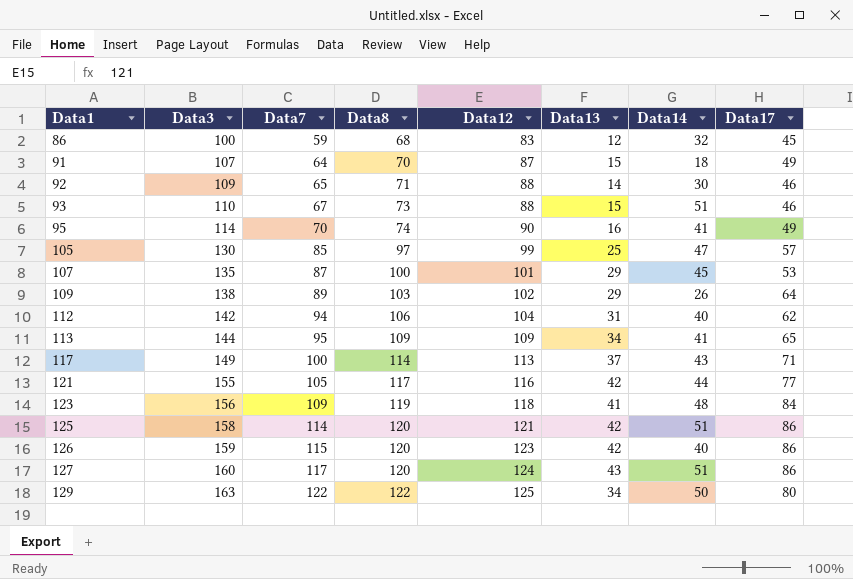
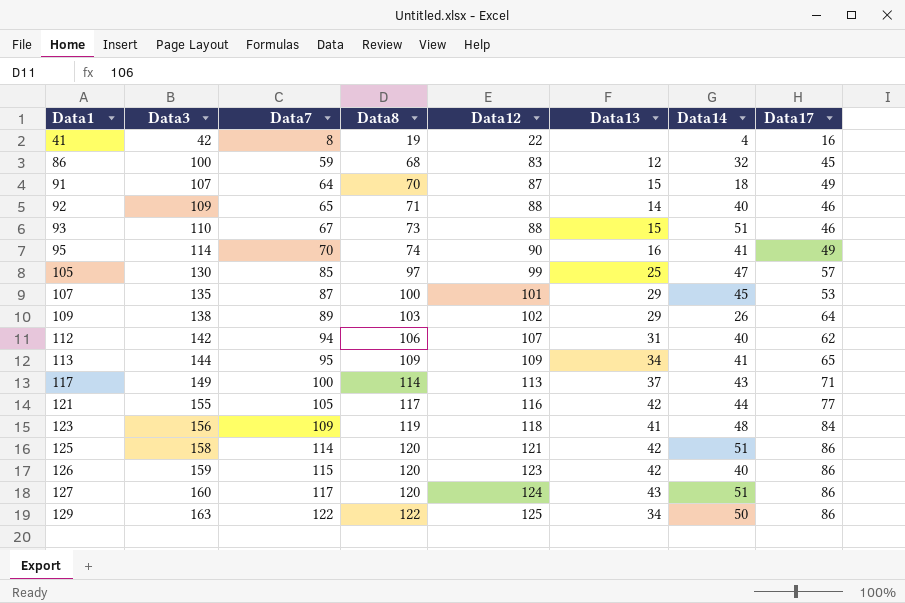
row 41: none -> 42 | 8 | 19 | 22 | none | 4 | 16
92 | Data14: 30 -> 40
112 | Data12: 104 -> 107
129 | Data17: 80 -> 86

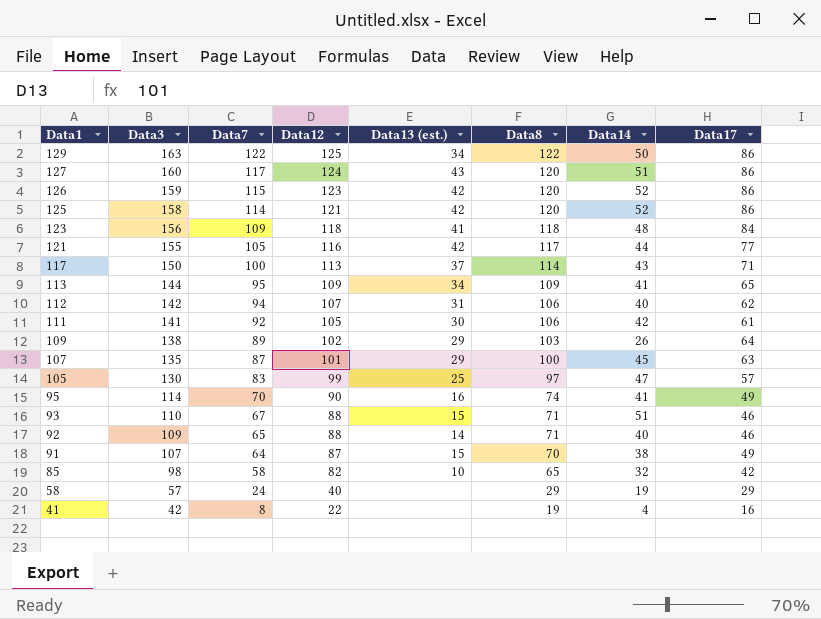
row order: Data1 ascending -> Data1 descending
column name: Data13 -> Data13 (est.)
column Data8 | position: 4 -> 6
row 86: 100 | 59 | 68 | 83 | 12 | 32 | 45 -> none
126 | Data14: 40 -> 52
125 | Data14: 51 -> 52
123 | Data8: 119 -> 118
117 | Data3: 149 -> 150
row 111: none -> 141 | 92 | 105 | 30 | 106 | 42 | 61
107 | Data17: 53 -> 63
105 | Data7: 85 -> 83
93 | Data8: 73 -> 71
91 | Data14: 18 -> 38
row 85: none -> 98 | 58 | 82 | 10 | 65 | 32 | 42
row 58: none -> 57 | 24 | 40 | none | 29 | 19 | 29

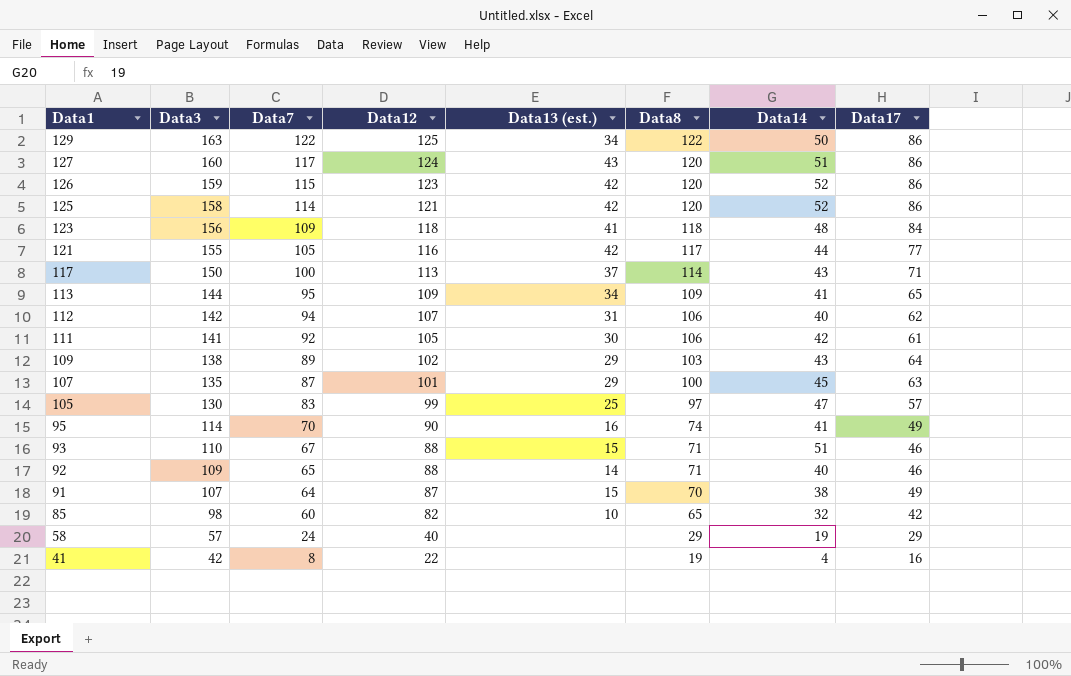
109 | Data14: 26 -> 43
85 | Data7: 58 -> 60

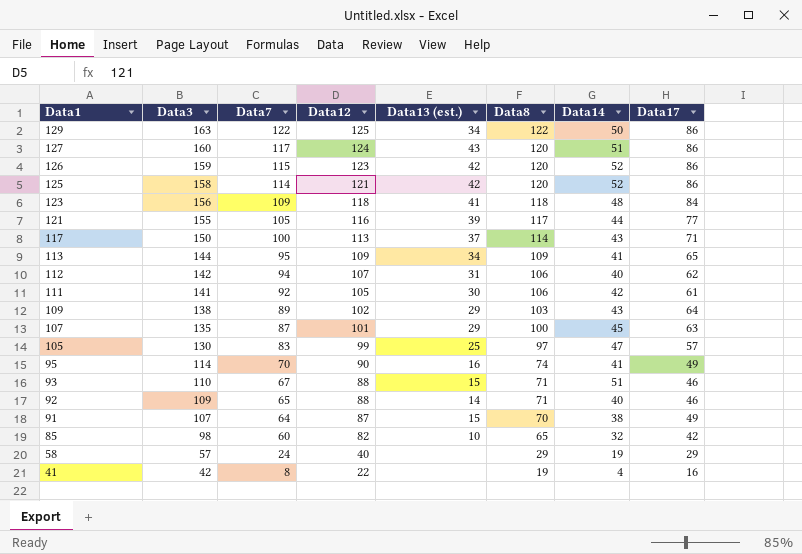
121 | Data13 (est.): 42 -> 39

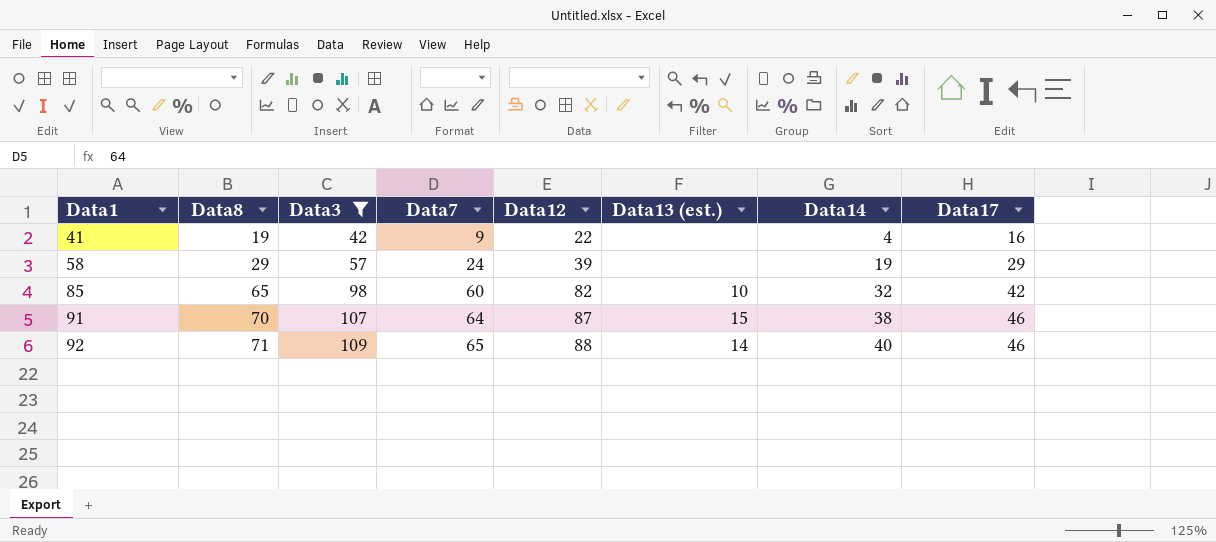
filter: none -> Data3 <= 109
row order: Data1 descending -> Data1 ascending
column Data8 | position: 6 -> 2
41 | Data7: 8 -> 9
58 | Data12: 40 -> 39
91 | Data17: 49 -> 46

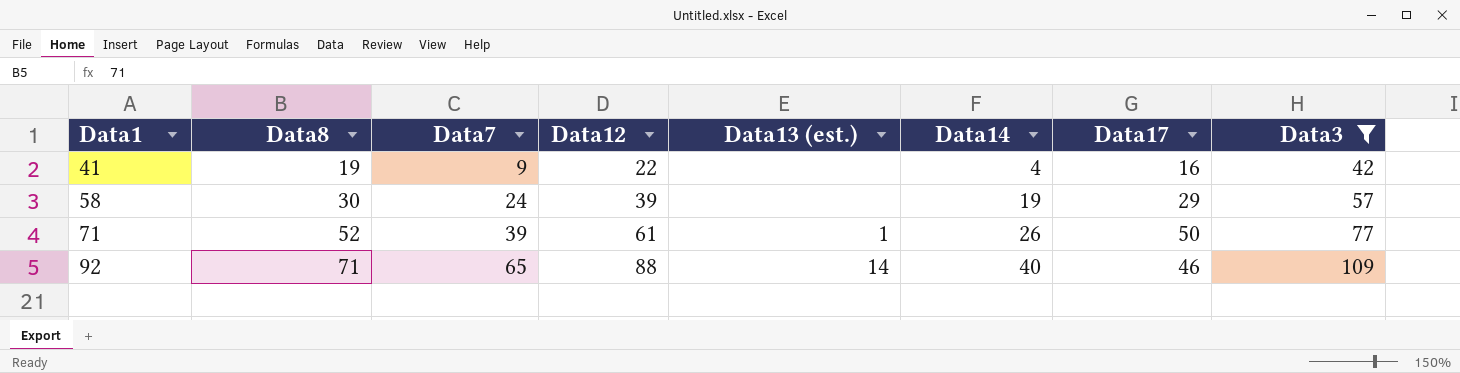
column Data3 | position: 3 -> 8
row 85: 65 | 98 | 60 | 82 | 10 | 32 | 42 -> none
row 91: 70 | 107 | 64 | 87 | 15 | 38 | 46 -> none
58 | Data8: 29 -> 30
row 71: none -> 52 | 39 | 61 | 1 | 26 | 50 | 77

